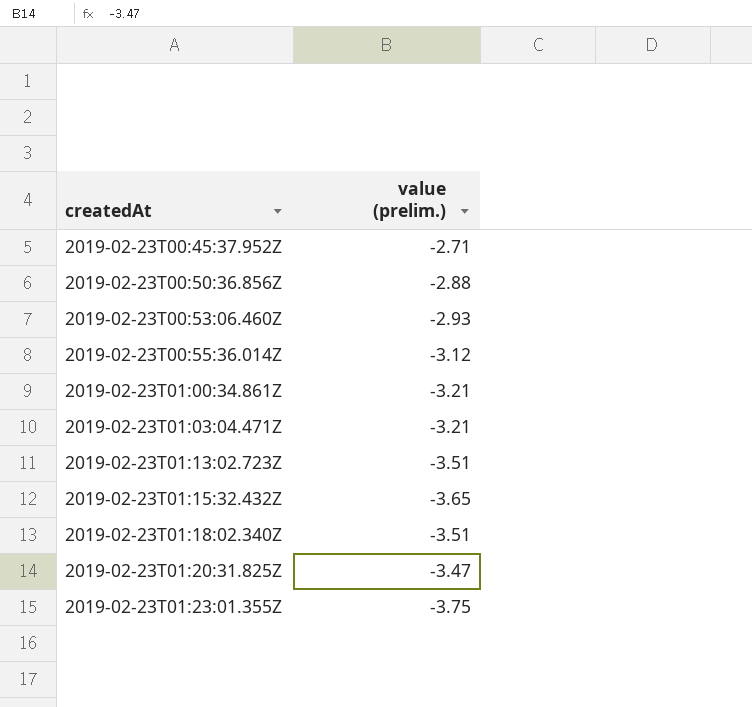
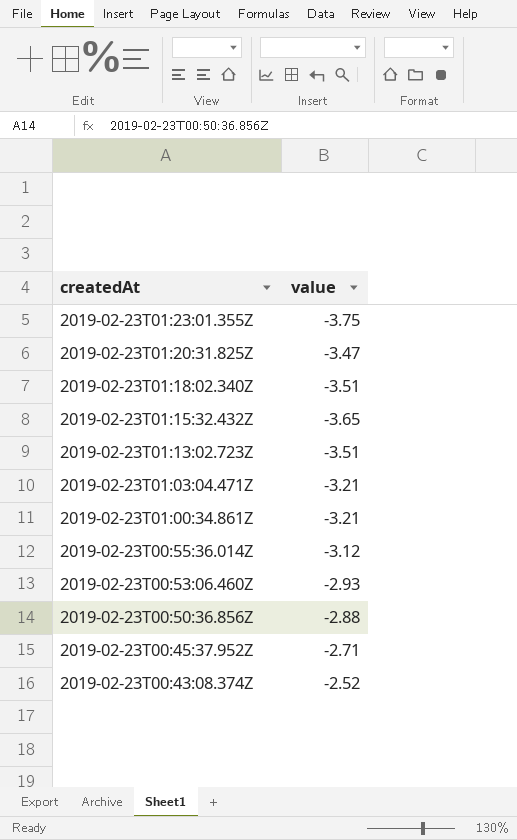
row order: createdAt ascending -> createdAt descending
column name: value (prelim.) -> value
row 2019-02-23T00:43:08.374Z: none -> -2.52

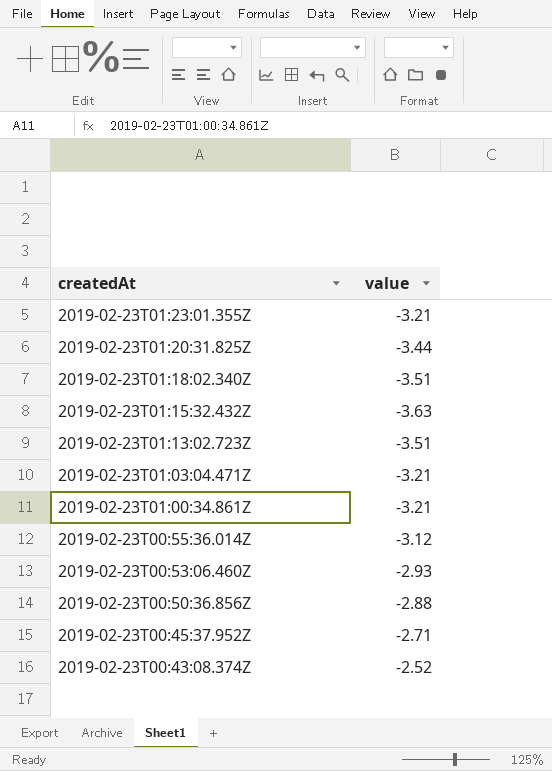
2019-02-23T01:23:01.355Z | value: -3.75 -> -3.21
2019-02-23T01:20:31.825Z | value: -3.47 -> -3.44
2019-02-23T01:15:32.432Z | value: -3.65 -> -3.63

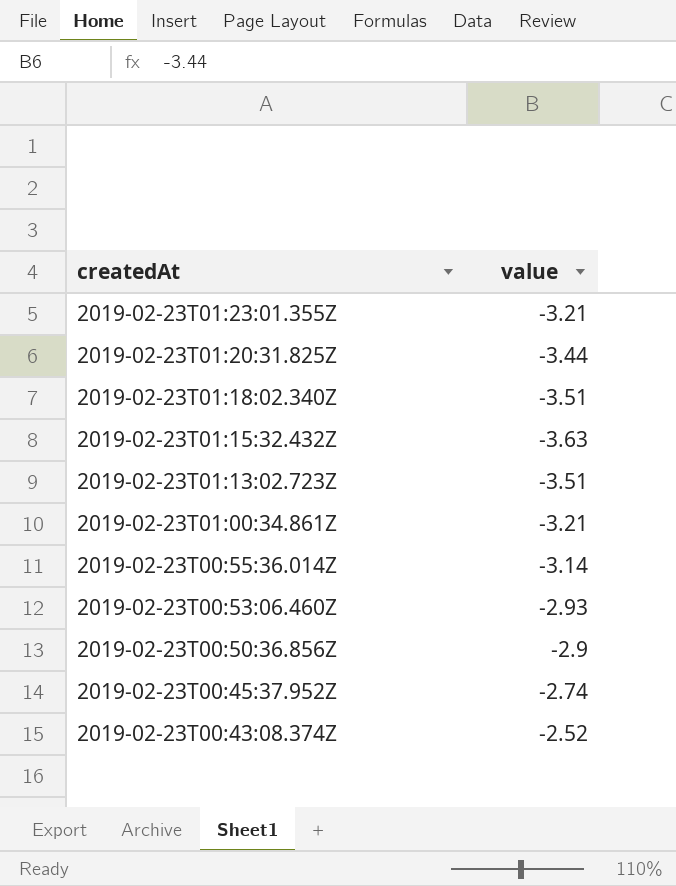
row 2019-02-23T01:03:04.471Z: -3.21 -> none
2019-02-23T00:55:36.014Z | value: -3.12 -> -3.14
2019-02-23T00:50:36.856Z | value: -2.88 -> -2.9
2019-02-23T00:45:37.952Z | value: -2.71 -> -2.74

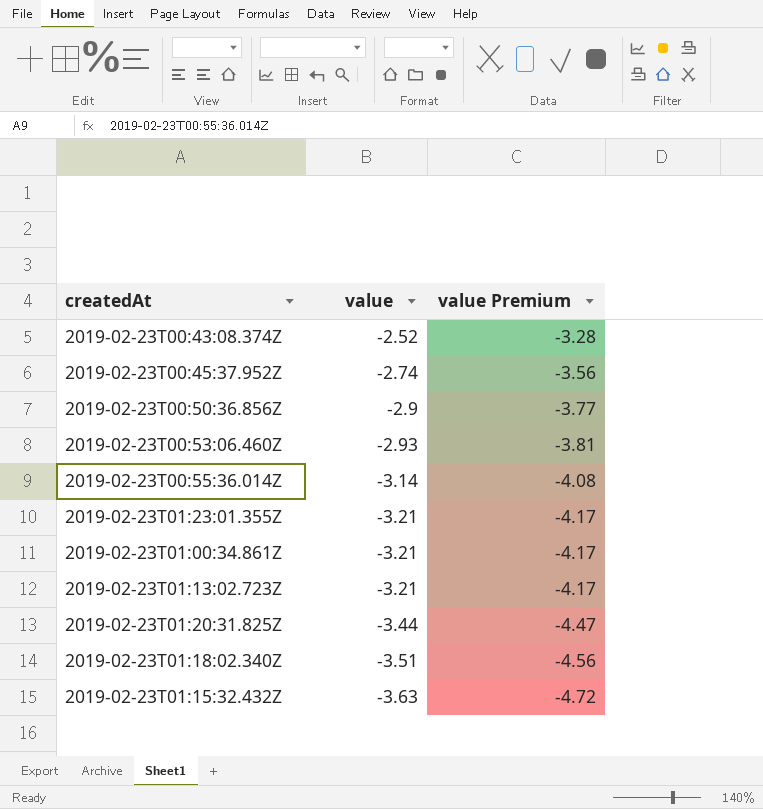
row order: createdAt descending -> value descending
column value Premium | formula: none -> [value] * 1.3
2019-02-23T01:13:02.723Z | value: -3.51 -> -3.21

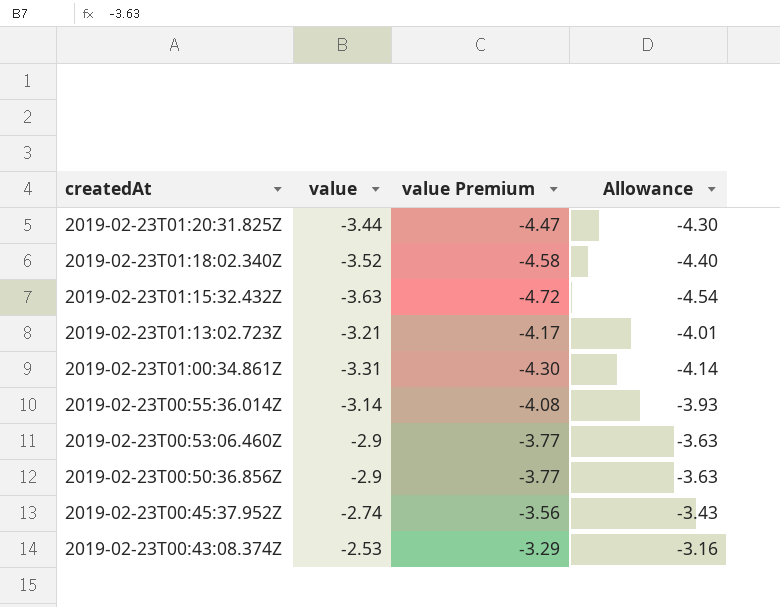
row order: value descending -> createdAt descending
column Allowance | formula: none -> [value] * 1.25
row 2019-02-23T01:23:01.355Z: -3.21 | -4.17 -> none
2019-02-23T01:18:02.340Z | value: -3.51 -> -3.52
2019-02-23T01:18:02.340Z | value Premium: -4.56 -> -4.58
2019-02-23T01:00:34.861Z | value: -3.21 -> -3.31
2019-02-23T01:00:34.861Z | value Premium: -4.17 -> -4.30
2019-02-23T00:53:06.460Z | value: -2.93 -> -2.9
2019-02-23T00:53:06.460Z | value Premium: -3.81 -> -3.77
2019-02-23T00:43:08.374Z | value: -2.52 -> -2.53
2019-02-23T00:43:08.374Z | value Premium: -3.28 -> -3.29

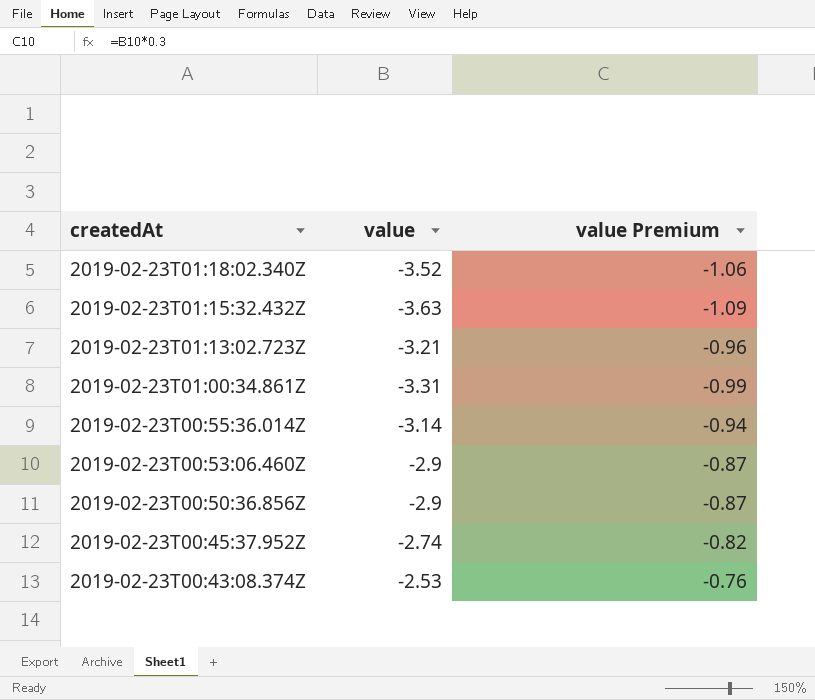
column Allowance | formula: [value] * 1.25 -> none
column value Premium | formula: [value] * 1.3 -> [value] * 0.3
row 2019-02-23T01:20:31.825Z: -3.44 | -4.47 | -4.30 -> none

